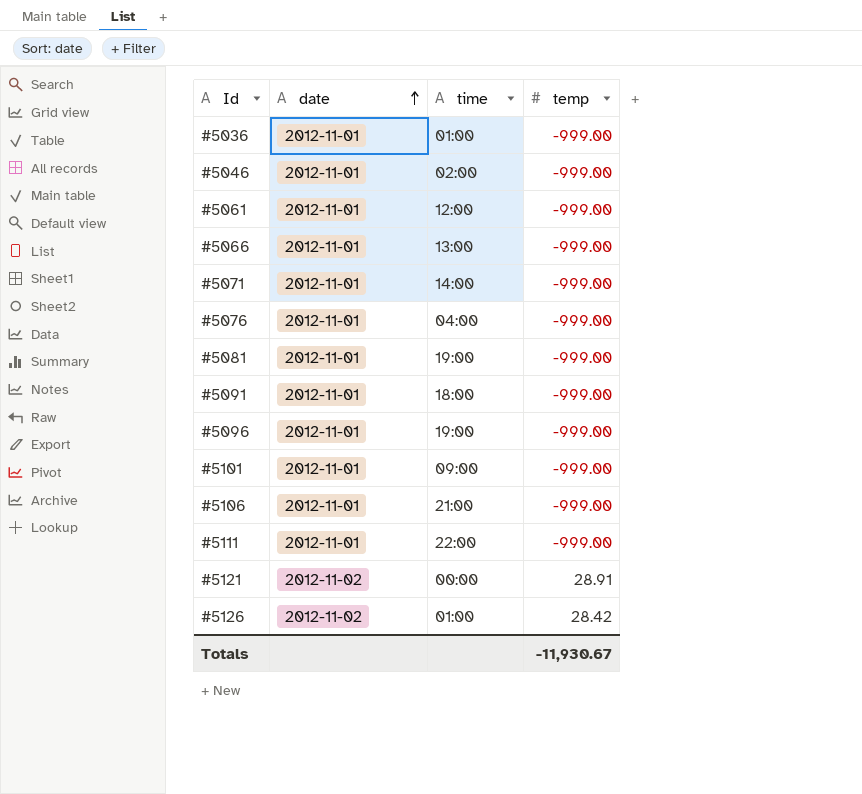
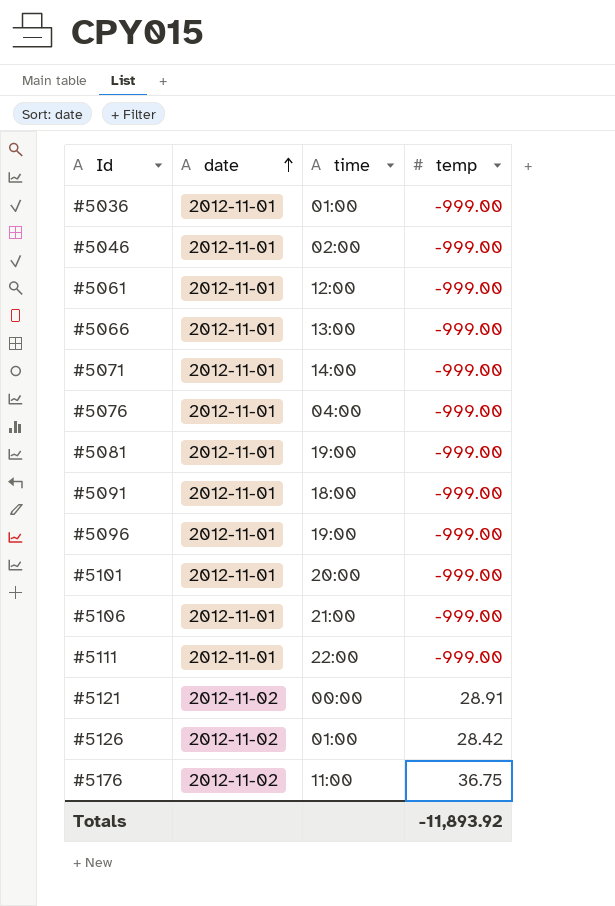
#5101 | time: 09:00 -> 20:00
row #5176: none -> 2012-11-02 | 11:00 | 36.75
Totals | temp: -11,930.67 -> -11,893.92

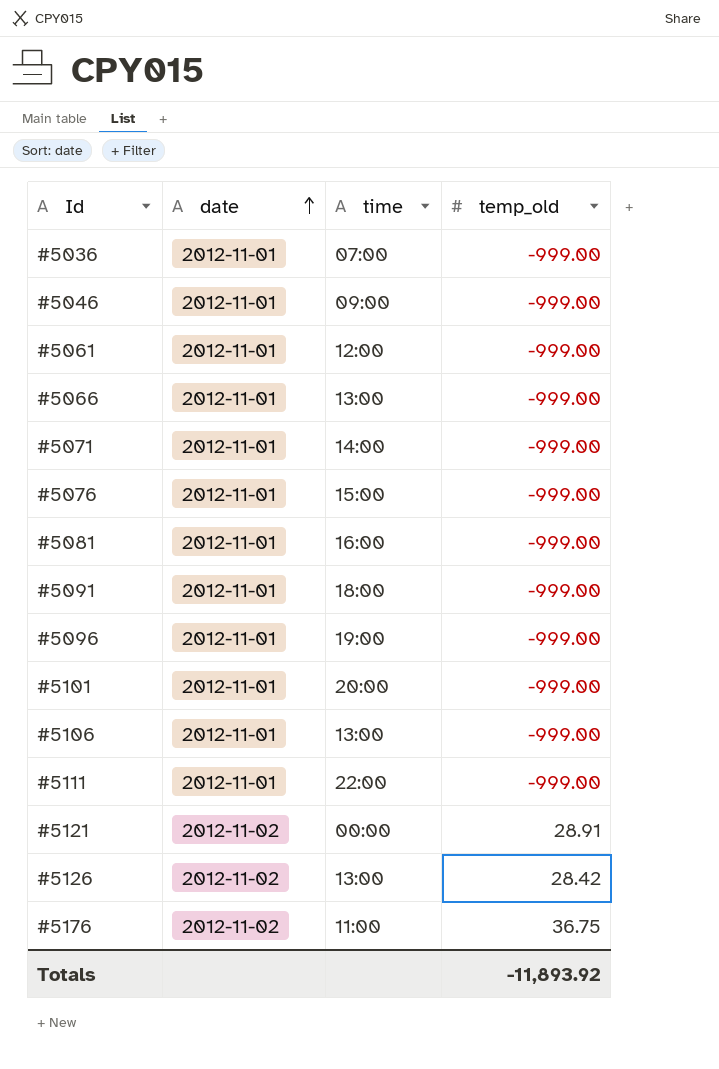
column name: temp -> temp_old
#5036 | time: 01:00 -> 07:00
#5046 | time: 02:00 -> 09:00
#5076 | time: 04:00 -> 15:00
#5081 | time: 19:00 -> 16:00
#5106 | time: 21:00 -> 13:00
#5126 | time: 01:00 -> 13:00

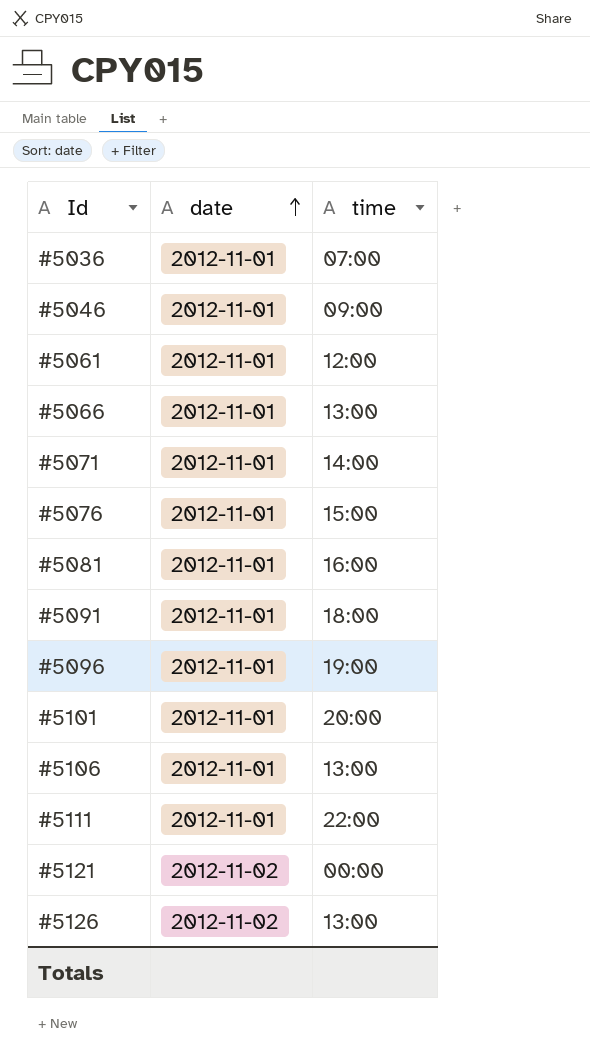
column temp_old | position: 4 -> none
row #5176: 2012-11-02 | 11:00 | 36.75 -> none

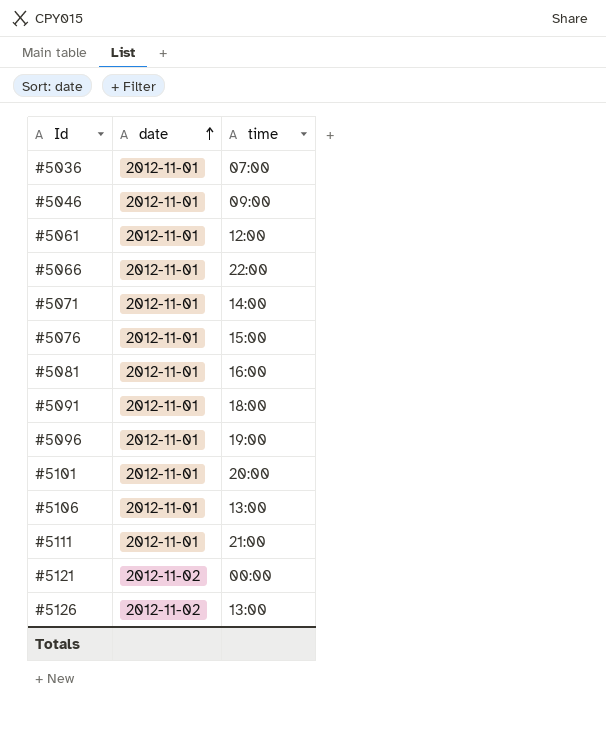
#5066 | time: 13:00 -> 22:00
#5111 | time: 22:00 -> 21:00

